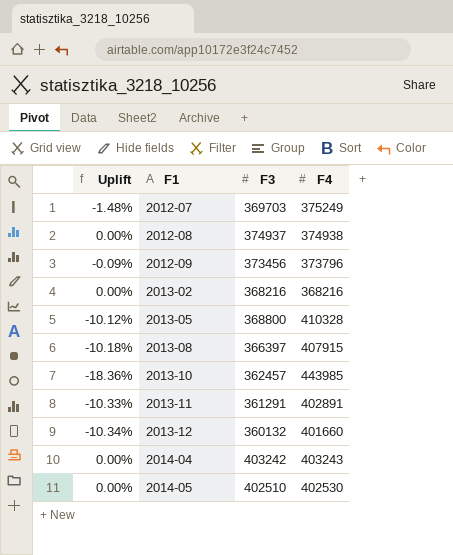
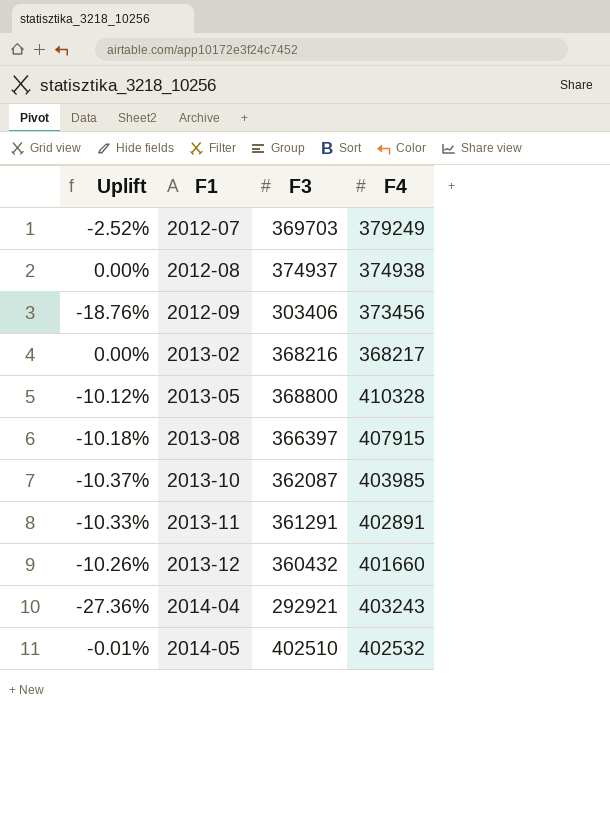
2012-07 | Uplift: -1.48% -> -2.52%
2012-07 | F4: 375249 -> 379249
2012-09 | Uplift: -0.09% -> -18.76%
2012-09 | F3: 373456 -> 303406
2012-09 | F4: 373796 -> 373456
2013-02 | F4: 368216 -> 368217
2013-10 | Uplift: -18.36% -> -10.37%
2013-10 | F3: 362457 -> 362087
2013-10 | F4: 443985 -> 403985
2013-12 | Uplift: -10.34% -> -10.26%
2013-12 | F3: 360132 -> 360432
2014-04 | Uplift: 0.00% -> -27.36%
2014-04 | F3: 403242 -> 292921
2014-05 | Uplift: 0.00% -> -0.01%
2014-05 | F4: 402530 -> 402532

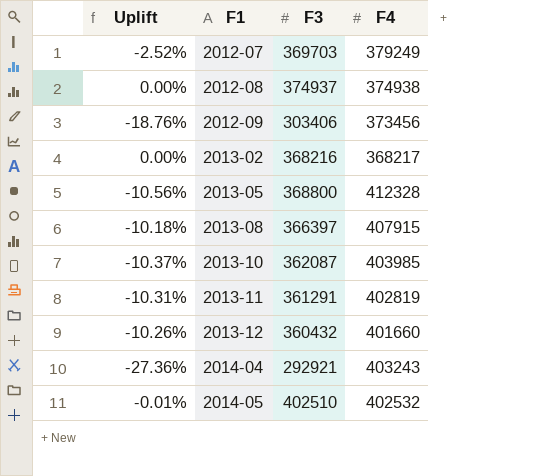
2013-05 | Uplift: -10.12% -> -10.56%
2013-05 | F4: 410328 -> 412328
2013-11 | Uplift: -10.33% -> -10.31%
2013-11 | F4: 402891 -> 402819

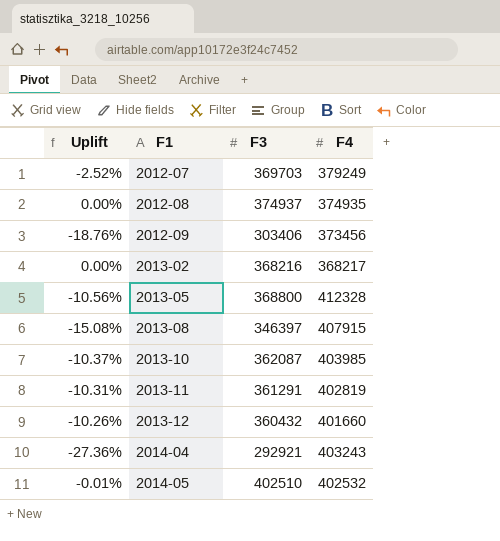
2012-08 | F4: 374938 -> 374935
2013-08 | Uplift: -10.18% -> -15.08%
2013-08 | F3: 366397 -> 346397

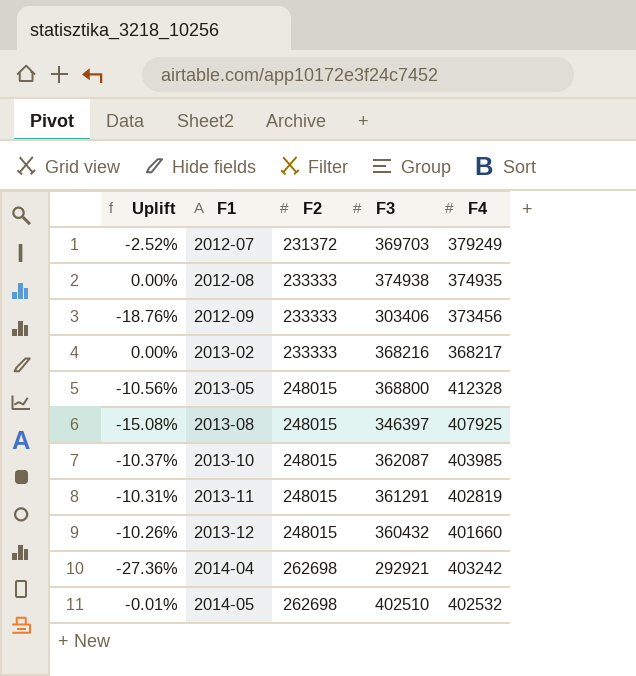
column F2 | position: none -> 3
2012-08 | F3: 374937 -> 374938
2013-08 | F4: 407915 -> 407925
2014-04 | F4: 403243 -> 403242

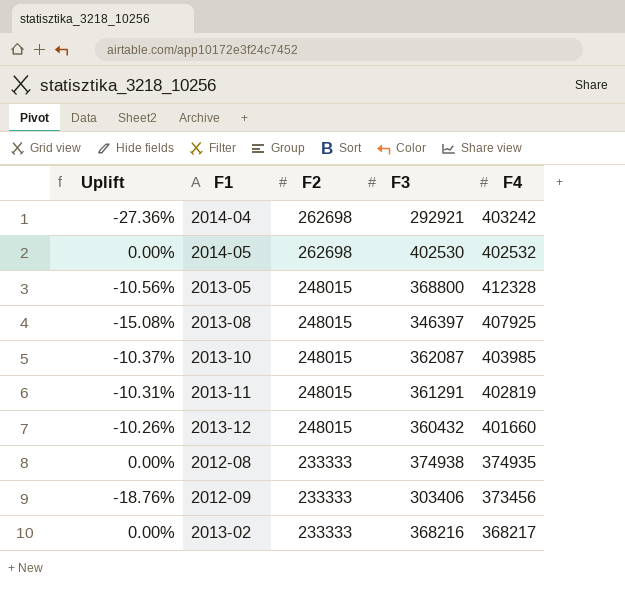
row order: F1 ascending -> F2 descending
row 2012-07: -2.52% | 231372 | 369703 | 379249 -> none
2014-05 | Uplift: -0.01% -> 0.00%
2014-05 | F3: 402510 -> 402530

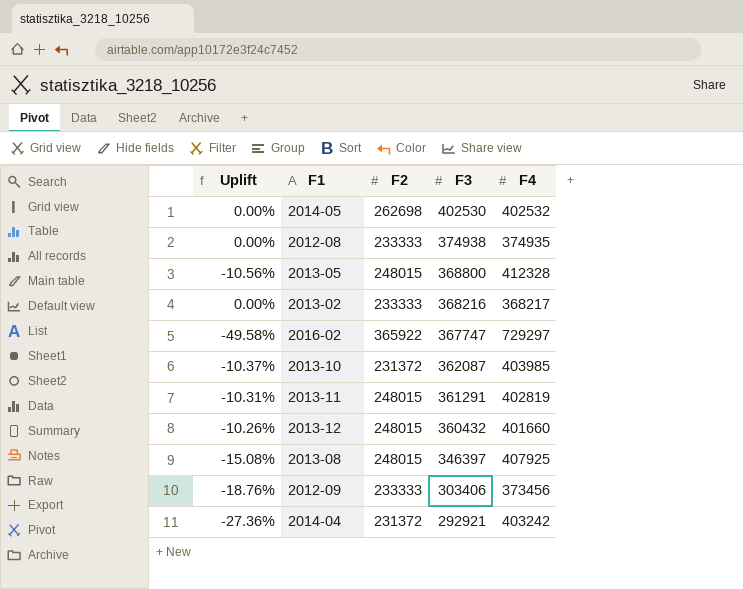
row order: F2 descending -> F3 descending
row 2016-02: none -> -49.58% | 365922 | 367747 | 729297
2013-10 | F2: 248015 -> 231372
2014-04 | F2: 262698 -> 231372

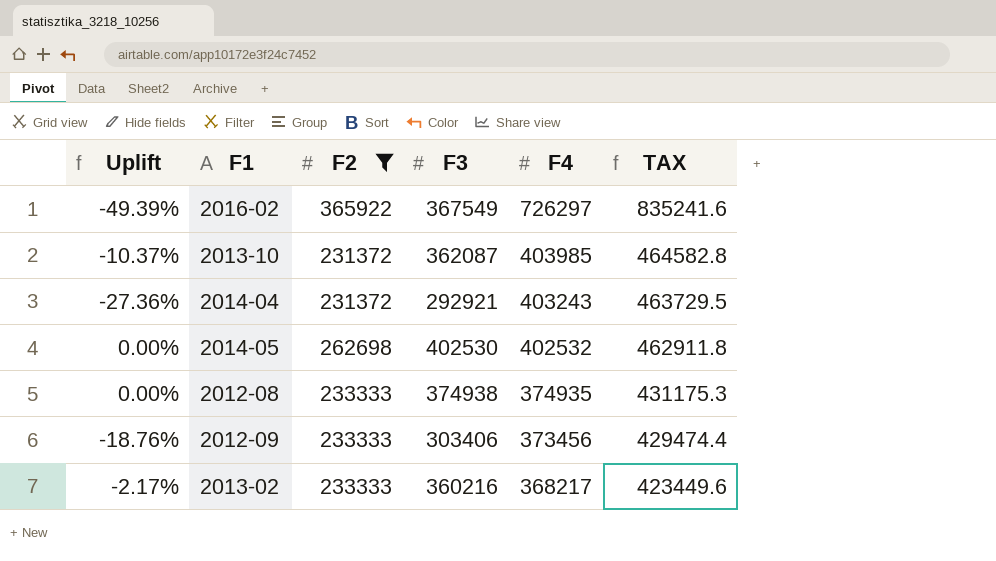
filter: none -> F2 != 248015
row order: F3 descending -> F4 descending
column TAX | formula: none -> [F4] * 1.15
2016-02 | Uplift: -49.58% -> -49.39%
2016-02 | F3: 367747 -> 367549
2016-02 | F4: 729297 -> 726297
2014-04 | F4: 403242 -> 403243
2013-02 | Uplift: 0.00% -> -2.17%
2013-02 | F3: 368216 -> 360216

